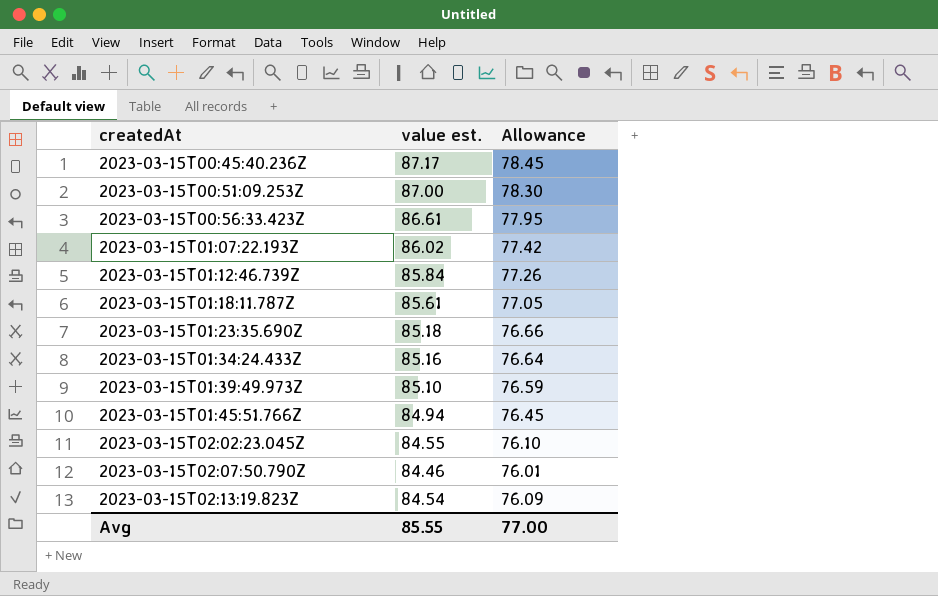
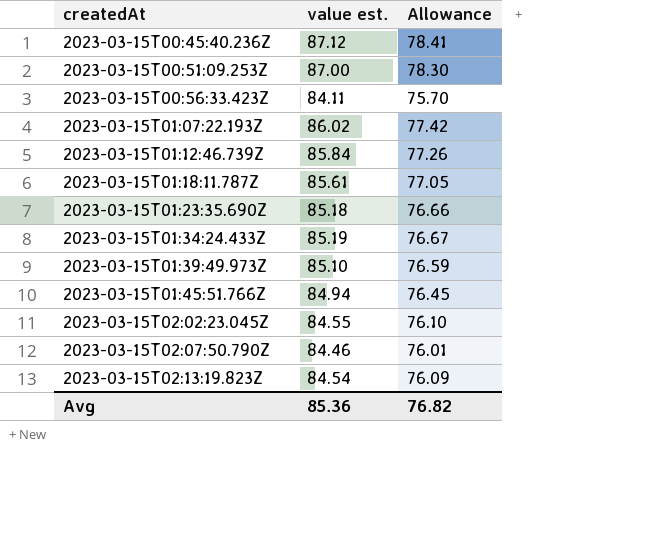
2023-03-15T00:45:40.236Z | value est.: 87.17 -> 87.12
2023-03-15T00:45:40.236Z | Allowance: 78.45 -> 78.41
2023-03-15T00:56:33.423Z | value est.: 86.61 -> 84.11
2023-03-15T00:56:33.423Z | Allowance: 77.95 -> 75.70
2023-03-15T01:34:24.433Z | value est.: 85.16 -> 85.19
2023-03-15T01:34:24.433Z | Allowance: 76.64 -> 76.67
Avg | value est.: 85.55 -> 85.36
Avg | Allowance: 77.00 -> 76.82

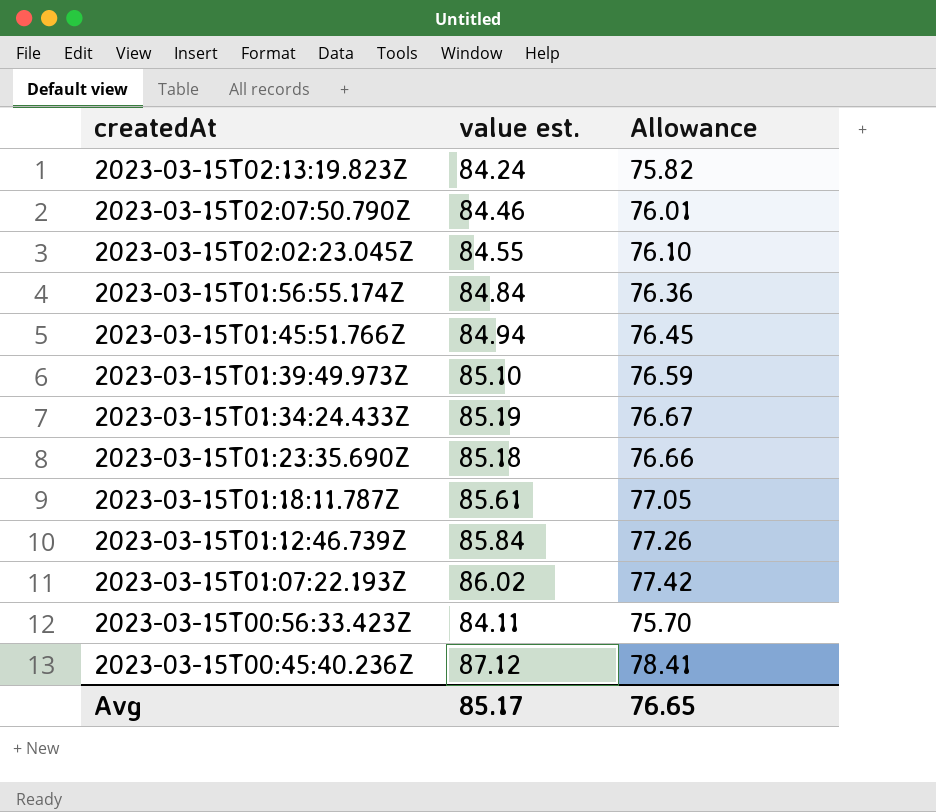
row order: createdAt ascending -> createdAt descending
row 2023-03-15T00:51:09.253Z: 87.00 | 78.30 -> none
2023-03-15T02:13:19.823Z | value est.: 84.54 -> 84.24
2023-03-15T02:13:19.823Z | Allowance: 76.09 -> 75.82
row 2023-03-15T01:56:55.174Z: none -> 84.84 | 76.36
Avg | value est.: 85.36 -> 85.17
Avg | Allowance: 76.82 -> 76.65

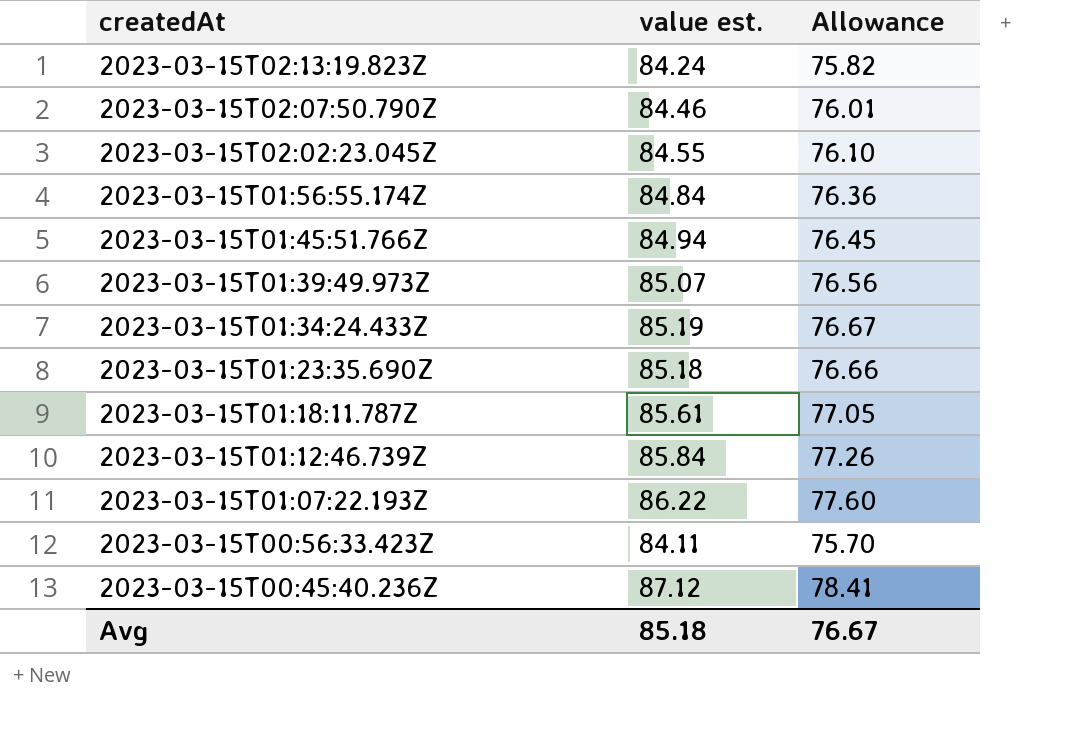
2023-03-15T01:39:49.973Z | value est.: 85.10 -> 85.07
2023-03-15T01:39:49.973Z | Allowance: 76.59 -> 76.56
2023-03-15T01:07:22.193Z | value est.: 86.02 -> 86.22
2023-03-15T01:07:22.193Z | Allowance: 77.42 -> 77.60
Avg | value est.: 85.17 -> 85.18
Avg | Allowance: 76.65 -> 76.67

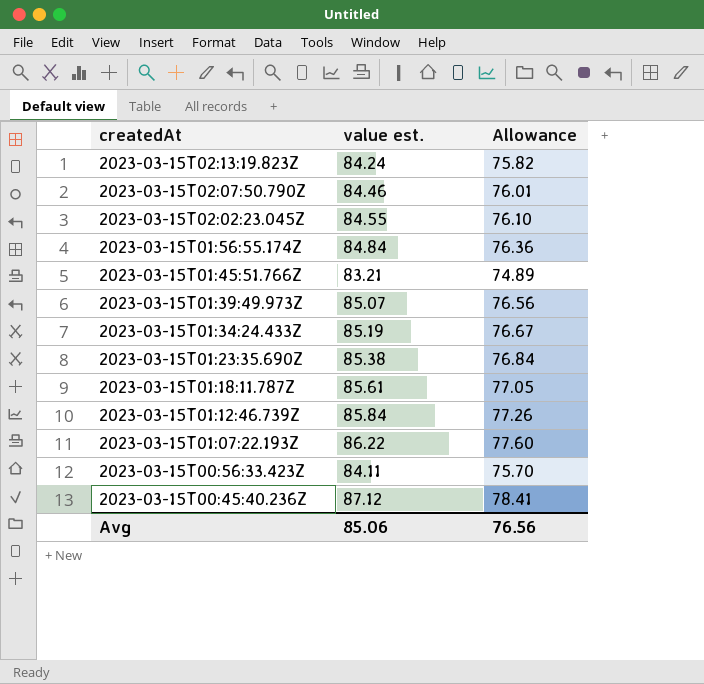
2023-03-15T01:45:51.766Z | value est.: 84.94 -> 83.21
2023-03-15T01:45:51.766Z | Allowance: 76.45 -> 74.89
2023-03-15T01:23:35.690Z | value est.: 85.18 -> 85.38
2023-03-15T01:23:35.690Z | Allowance: 76.66 -> 76.84
Avg | value est.: 85.18 -> 85.06
Avg | Allowance: 76.67 -> 76.56

